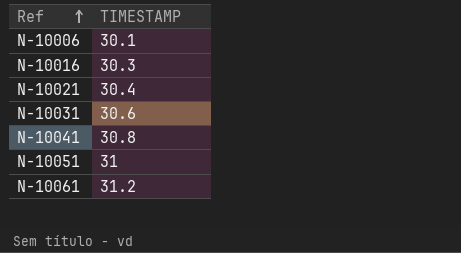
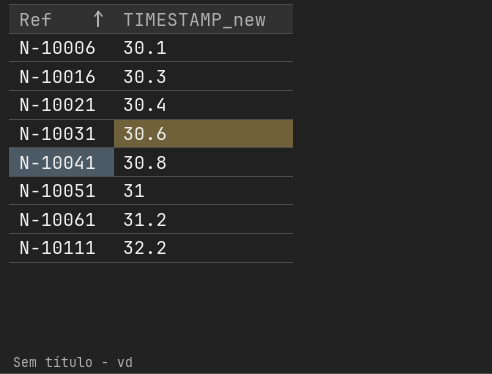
column name: TIMESTAMP -> TIMESTAMP_new
row N-10111: none -> 32.2

